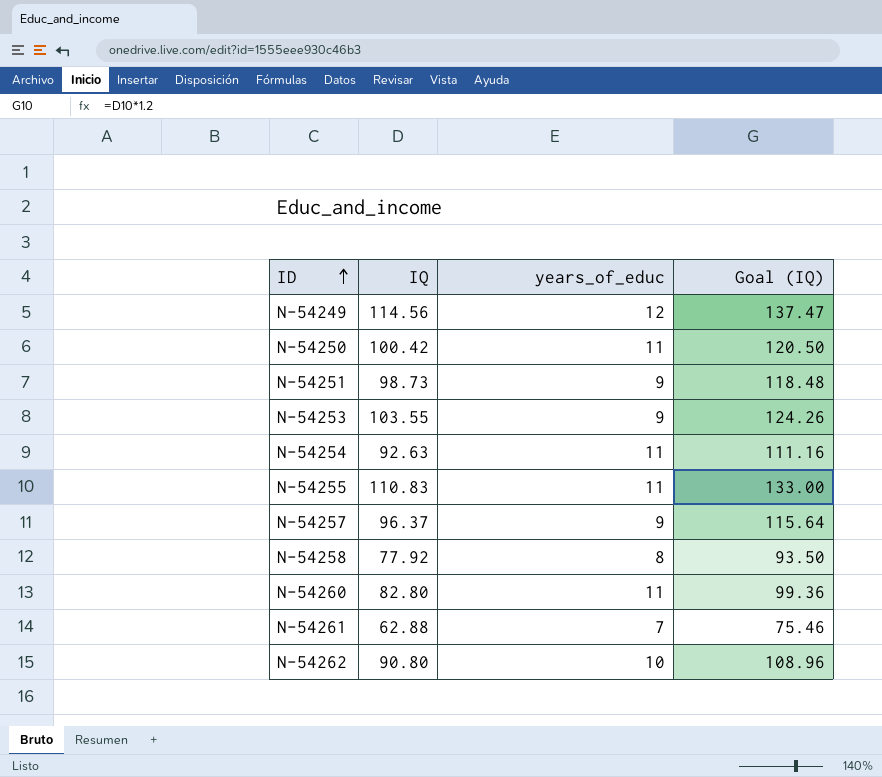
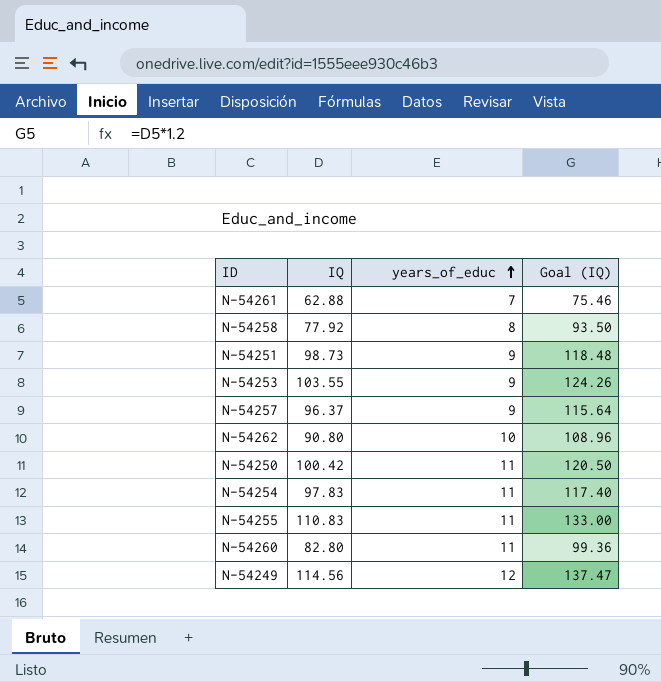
row order: ID ascending -> years_of_educ ascending
N-54254 | IQ: 92.63 -> 97.83
N-54254 | Goal (IQ): 111.16 -> 117.40

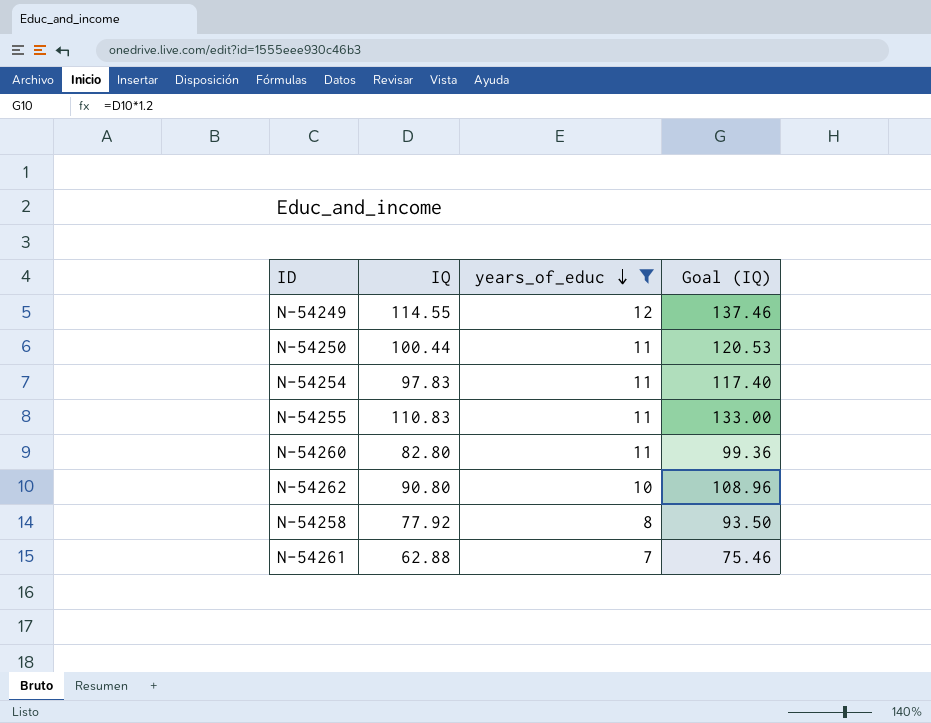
filter: none -> years_of_educ != 9
row order: years_of_educ ascending -> years_of_educ descending
N-54249 | IQ: 114.56 -> 114.55
N-54249 | Goal (IQ): 137.47 -> 137.46
N-54250 | IQ: 100.42 -> 100.44
N-54250 | Goal (IQ): 120.50 -> 120.53

